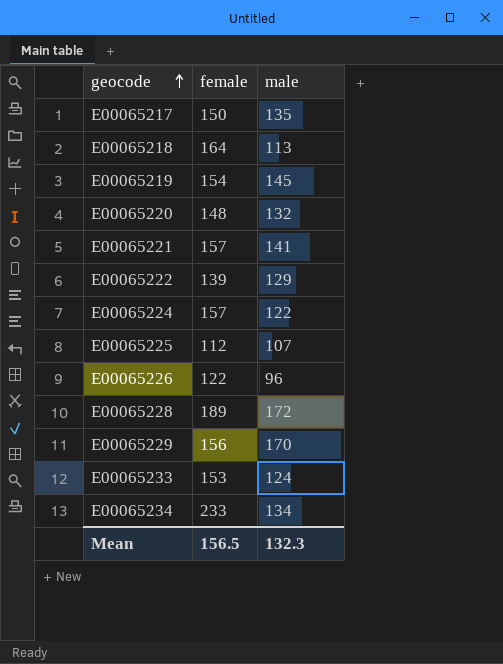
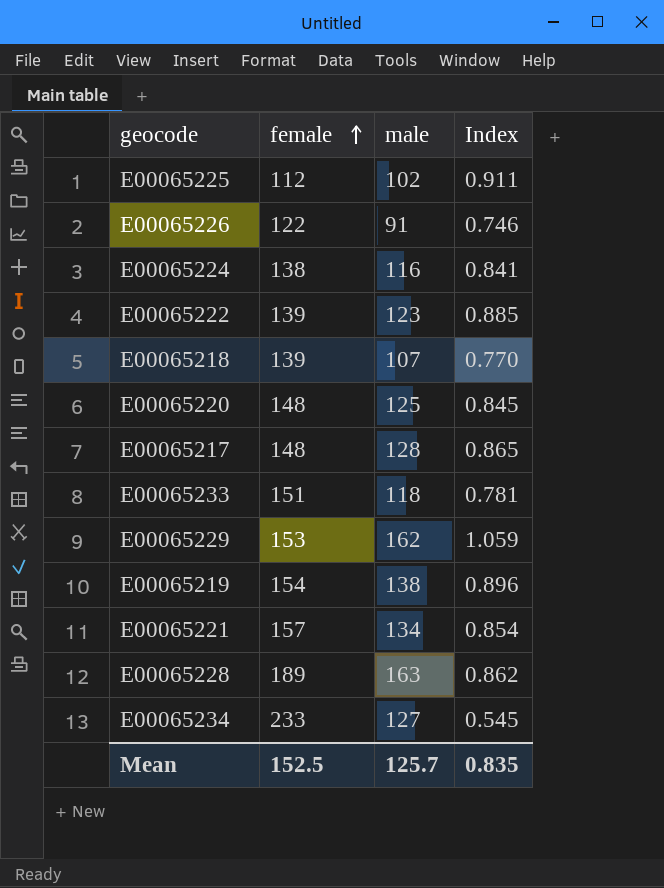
row order: geocode ascending -> female ascending
column Index | formula: none -> [male] / [female]
E00065225 | male: 107 -> 102
E00065226 | male: 96 -> 91
E00065224 | female: 157 -> 138
E00065224 | male: 122 -> 116
E00065222 | male: 129 -> 123
E00065218 | female: 164 -> 139
E00065218 | male: 113 -> 107
E00065220 | male: 132 -> 125
E00065217 | female: 150 -> 148
E00065217 | male: 135 -> 128
E00065233 | female: 153 -> 151
E00065233 | male: 124 -> 118
E00065229 | female: 156 -> 153
E00065229 | male: 170 -> 162
E00065219 | male: 145 -> 138
E00065221 | male: 141 -> 134
E00065228 | male: 172 -> 163
E00065234 | male: 134 -> 127
Mean | female: 156.5 -> 152.5
Mean | male: 132.3 -> 125.7

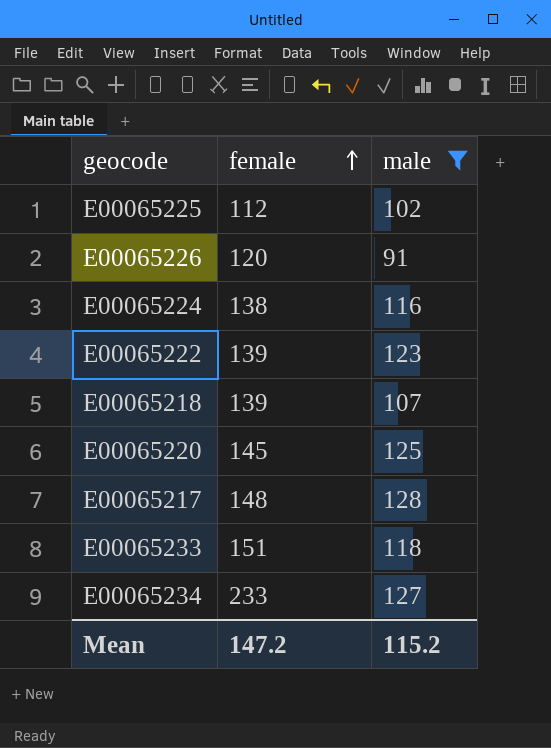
filter: none -> male <= 128
column Index | formula: [male] / [female] -> none
E00065226 | female: 122 -> 120
E00065220 | female: 148 -> 145
Mean | female: 152.5 -> 147.2
Mean | male: 125.7 -> 115.2

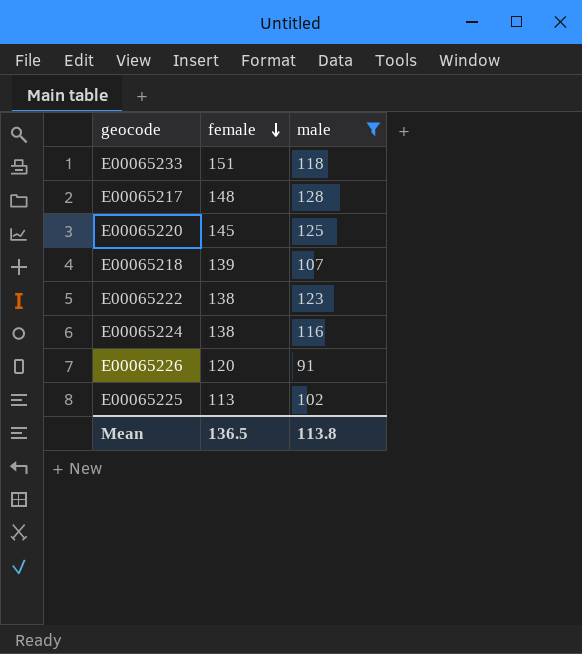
row order: female ascending -> female descending
row E00065234: 233 | 127 -> none
E00065222 | female: 139 -> 138
E00065225 | female: 112 -> 113
Mean | female: 147.2 -> 136.5
Mean | male: 115.2 -> 113.8

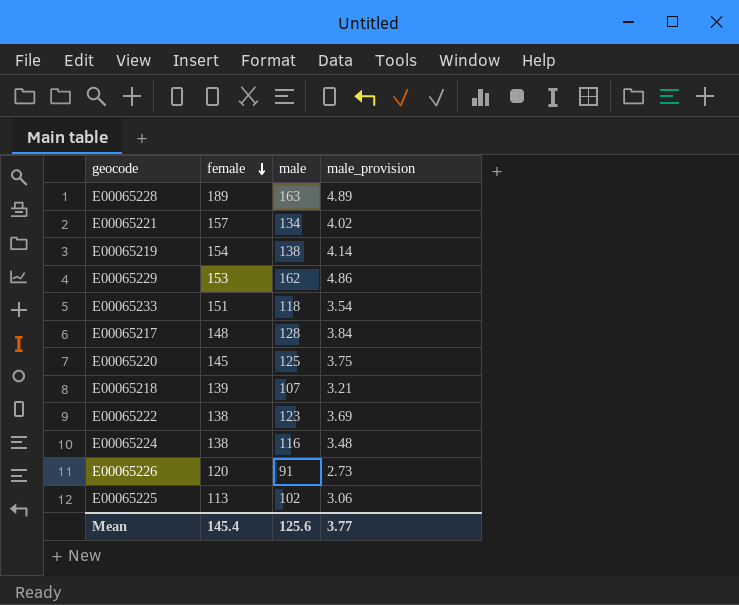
filter: male <= 128 -> none
column male_provision | formula: none -> [male] * 0.03
Mean | female: 136.5 -> 145.4
Mean | male: 113.8 -> 125.6

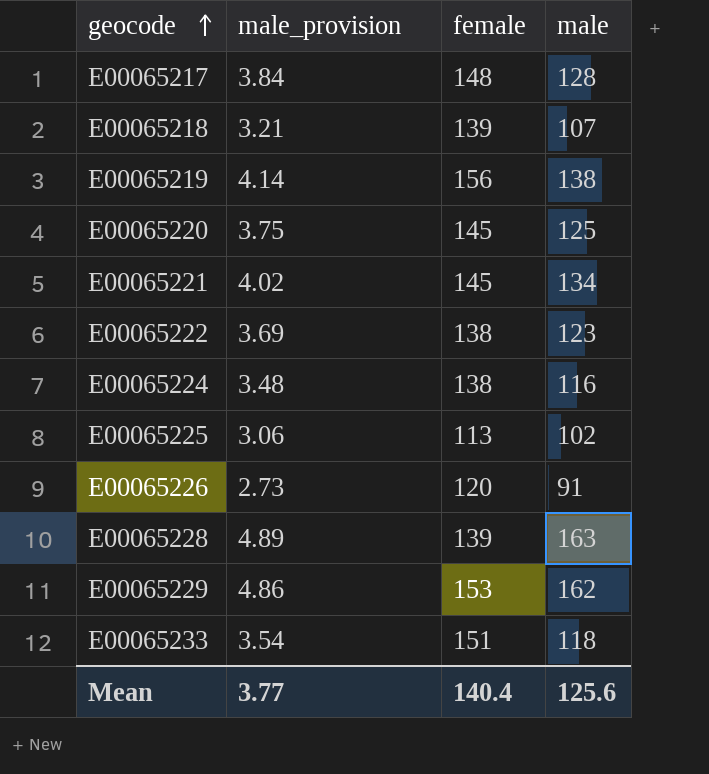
row order: female descending -> geocode ascending
column male_provision | position: 4 -> 2
E00065219 | female: 154 -> 156
E00065221 | female: 157 -> 145
E00065228 | female: 189 -> 139
Mean | female: 145.4 -> 140.4

